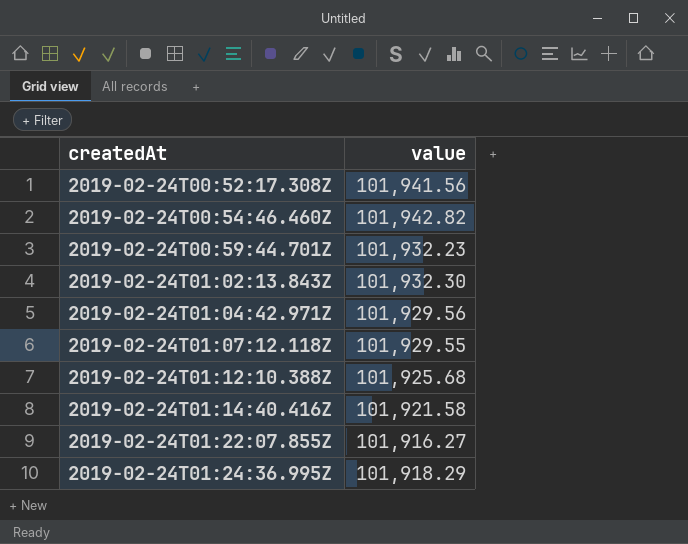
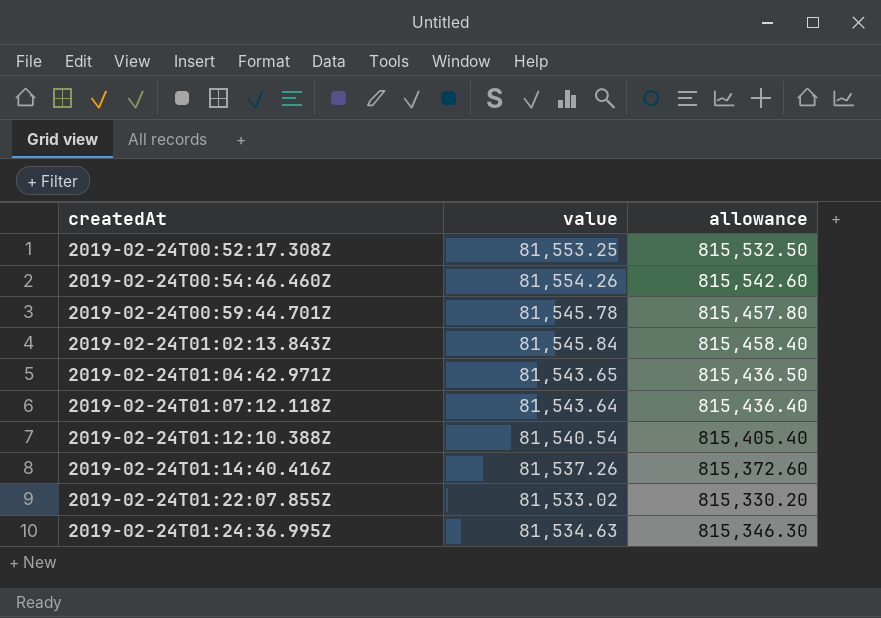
column allowance | formula: none -> [value] * 10
2019-02-24T00:52:17.308Z | value: 101,941.56 -> 81,553.25
2019-02-24T00:54:46.460Z | value: 101,942.82 -> 81,554.26
2019-02-24T00:59:44.701Z | value: 101,932.23 -> 81,545.78
2019-02-24T01:02:13.843Z | value: 101,932.30 -> 81,545.84
2019-02-24T01:04:42.971Z | value: 101,929.56 -> 81,543.65
2019-02-24T01:07:12.118Z | value: 101,929.55 -> 81,543.64
2019-02-24T01:12:10.388Z | value: 101,925.68 -> 81,540.54
2019-02-24T01:14:40.416Z | value: 101,921.58 -> 81,537.26
2019-02-24T01:22:07.855Z | value: 101,916.27 -> 81,533.02
2019-02-24T01:24:36.995Z | value: 101,918.29 -> 81,534.63

